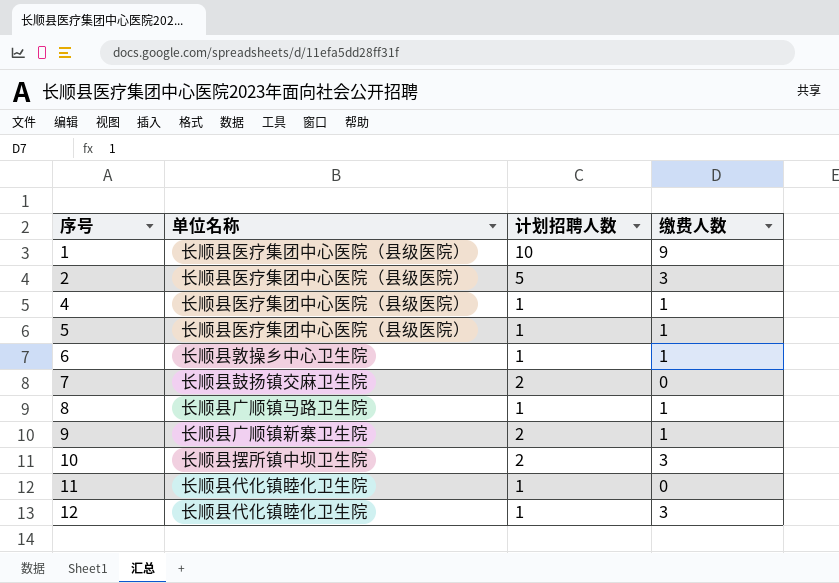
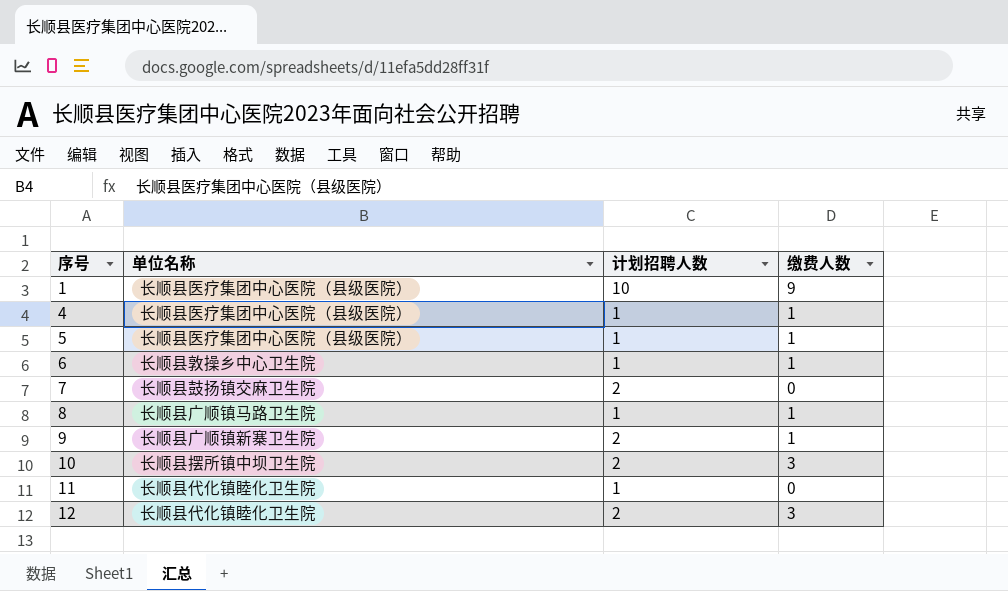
row 2: 长顺县医疗集团中心医院（县级医院） | 5 | 3 -> none
12 | 计划招聘人数: 1 -> 2

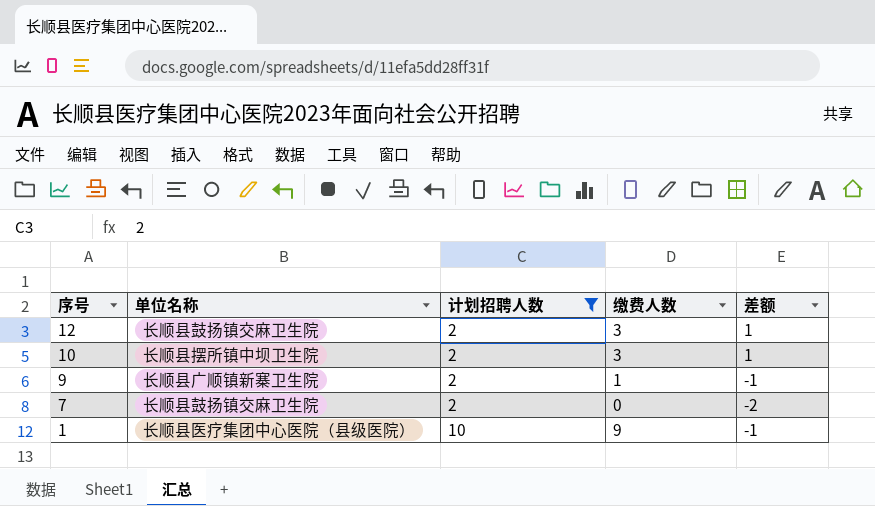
filter: none -> 计划招聘人数 != 1
row order: 序号 ascending -> 序号 descending
column 差额 | formula: none -> [缴费人数] - [计划招聘人数]
12 | 单位名称: 长顺县代化镇睦化卫生院 -> 长顺县鼓扬镇交麻卫生院

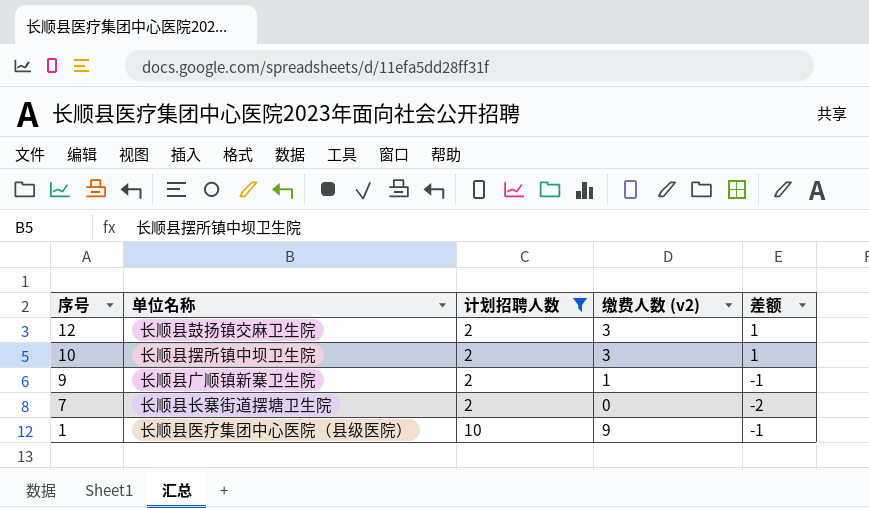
column name: 缴费人数 -> 缴费人数 (v2)
7 | 单位名称: 长顺县鼓扬镇交麻卫生院 -> 长顺县长寨街道摆塘卫生院

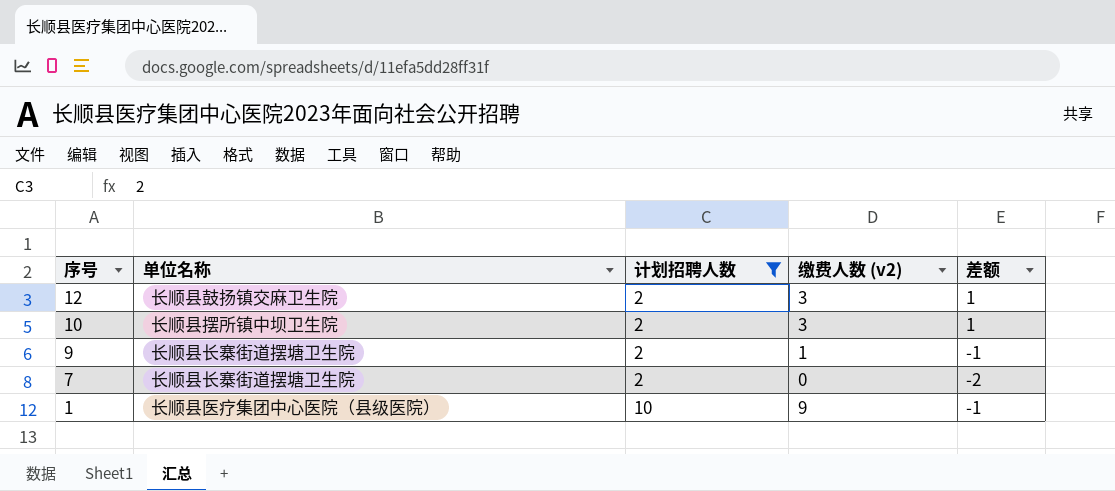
9 | 单位名称: 长顺县广顺镇新寨卫生院 -> 长顺县长寨街道摆塘卫生院

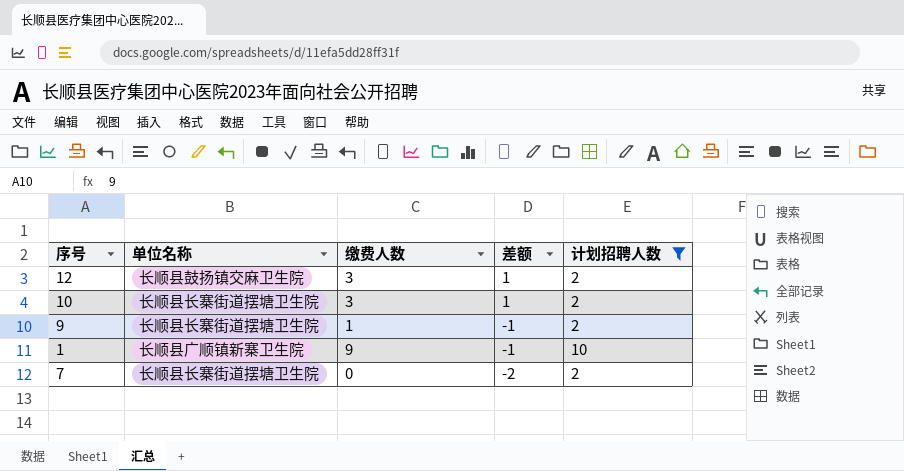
row order: 序号 descending -> 差额 descending
column name: 缴费人数 (v2) -> 缴费人数
column 计划招聘人数 | position: 3 -> 5
10 | 单位名称: 长顺县摆所镇中坝卫生院 -> 长顺县长寨街道摆塘卫生院
1 | 单位名称: 长顺县医疗集团中心医院（县级医院） -> 长顺县广顺镇新寨卫生院

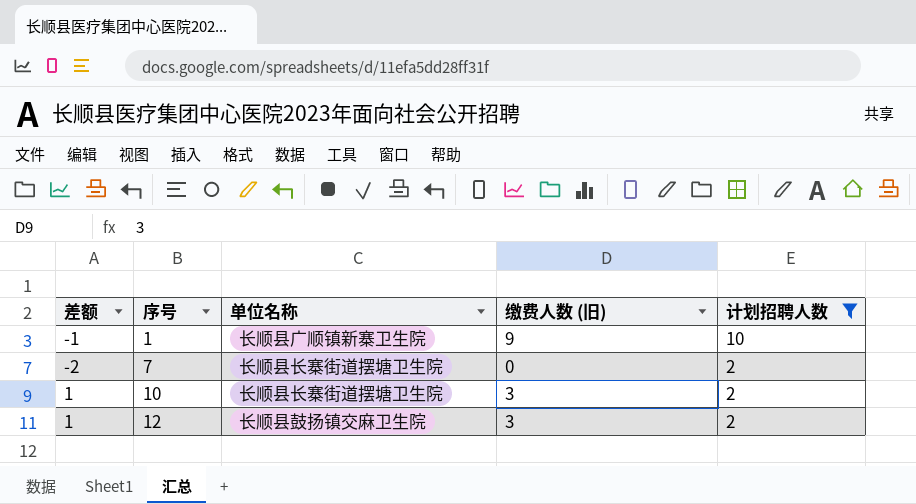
row order: 差额 descending -> 序号 ascending
column 差额 | position: 4 -> 1
column name: 缴费人数 -> 缴费人数 (旧)
row 9: 长顺县长寨街道摆塘卫生院 | 1 | -1 | 2 -> none

